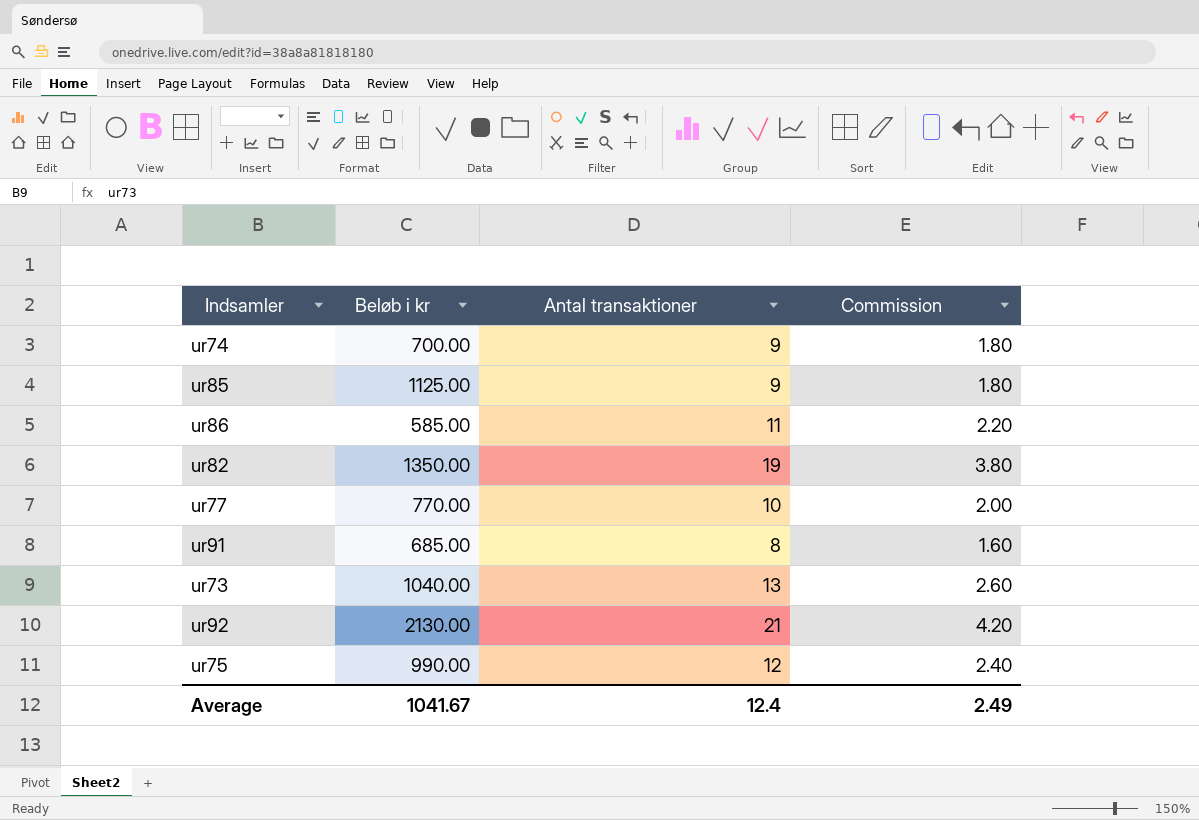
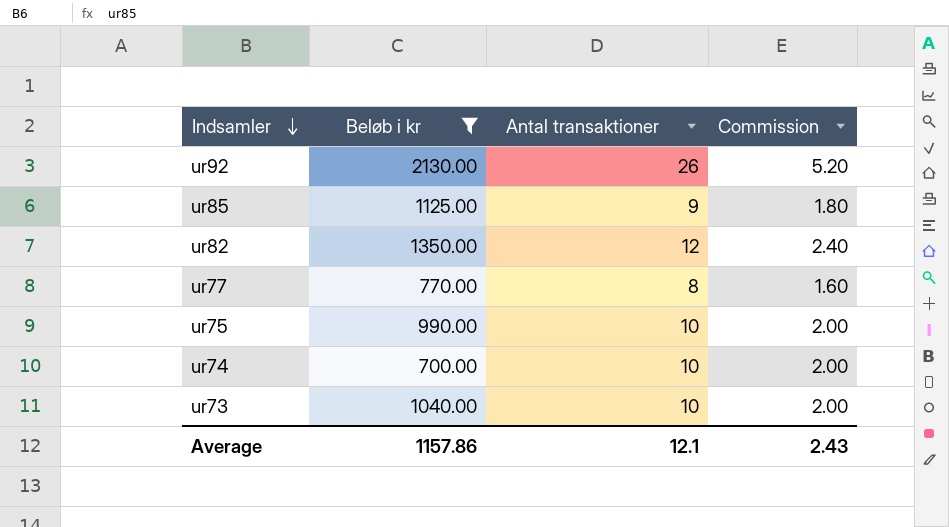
filter: none -> Beløb i kr >= 700.00
row order: none -> Indsamler descending
ur92 | Antal transaktioner: 21 -> 26
ur92 | Commission: 4.20 -> 5.20
ur82 | Antal transaktioner: 19 -> 12
ur82 | Commission: 3.80 -> 2.40
ur77 | Antal transaktioner: 10 -> 8
ur77 | Commission: 2.00 -> 1.60
ur75 | Antal transaktioner: 12 -> 10
ur75 | Commission: 2.40 -> 2.00
ur74 | Antal transaktioner: 9 -> 10
ur74 | Commission: 1.80 -> 2.00
ur73 | Antal transaktioner: 13 -> 10
ur73 | Commission: 2.60 -> 2.00
Average | Beløb i kr: 1041.67 -> 1157.86
Average | Antal transaktioner: 12.4 -> 12.1
Average | Commission: 2.49 -> 2.43

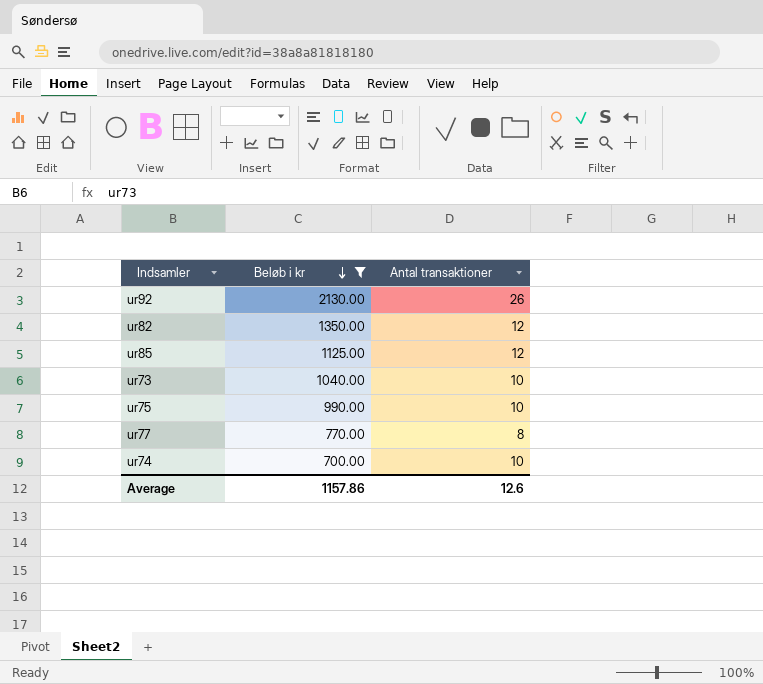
row order: Indsamler descending -> Beløb i kr descending
column Commission | formula: [Antal transaktioner] * 0.2 -> none
ur85 | Antal transaktioner: 9 -> 12
Average | Antal transaktioner: 12.1 -> 12.6

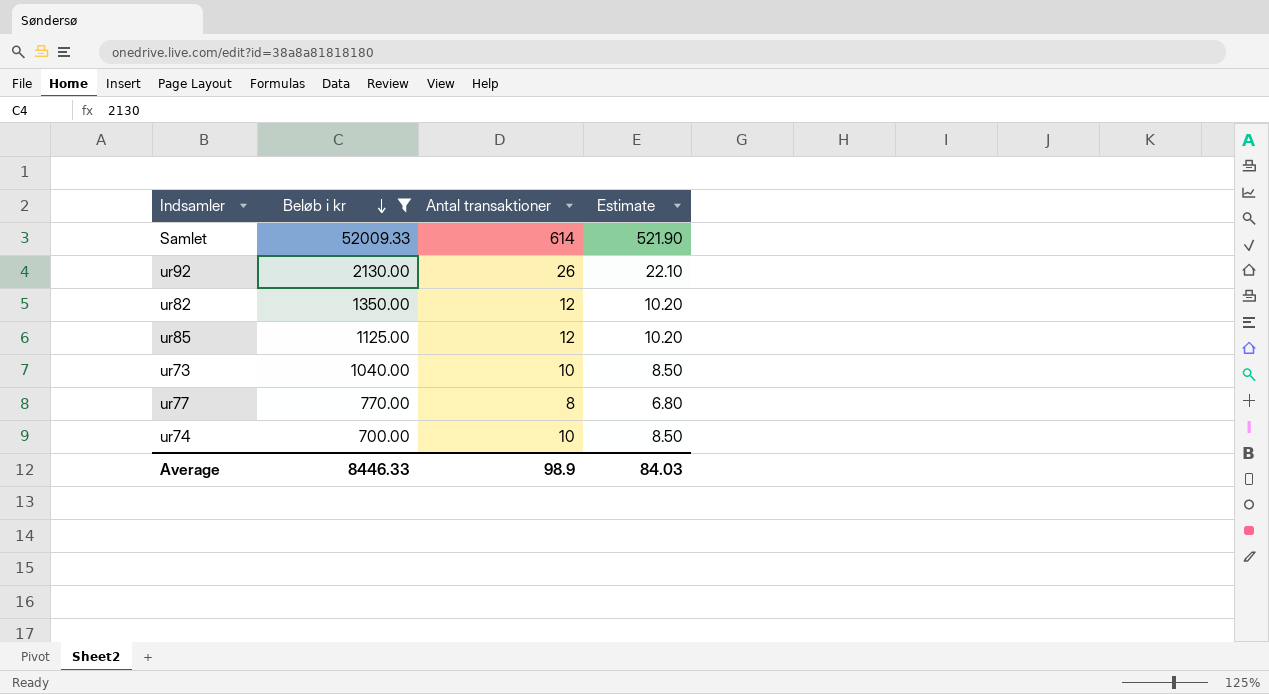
column Estimate | formula: none -> [Antal transaktioner] * 0.85
row ur75: 990.00 | 10 -> none
row Samlet: none -> 52009.33 | 614 | 521.90
Average | Beløb i kr: 1157.86 -> 8446.33
Average | Antal transaktioner: 12.6 -> 98.9

